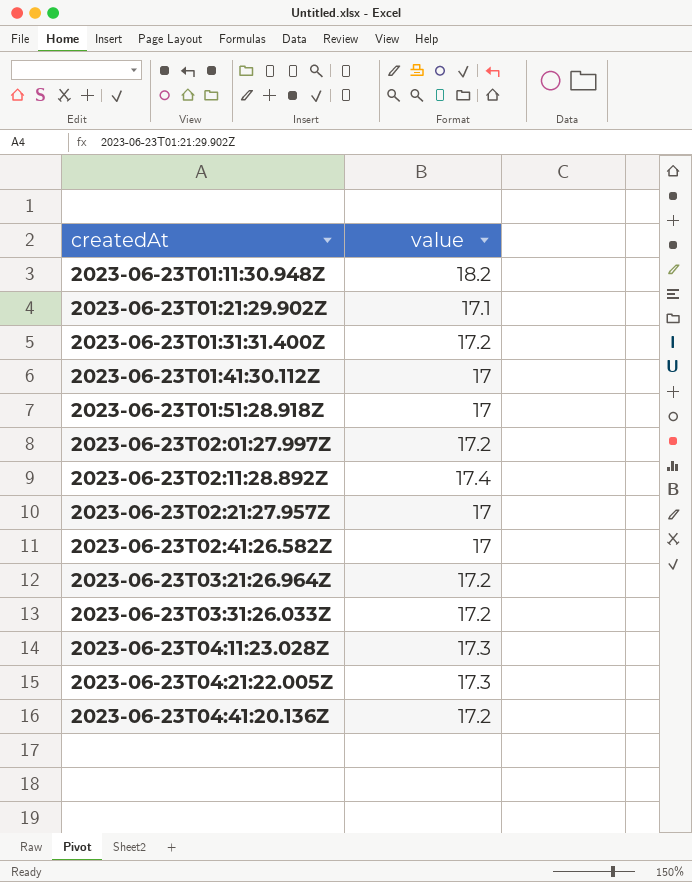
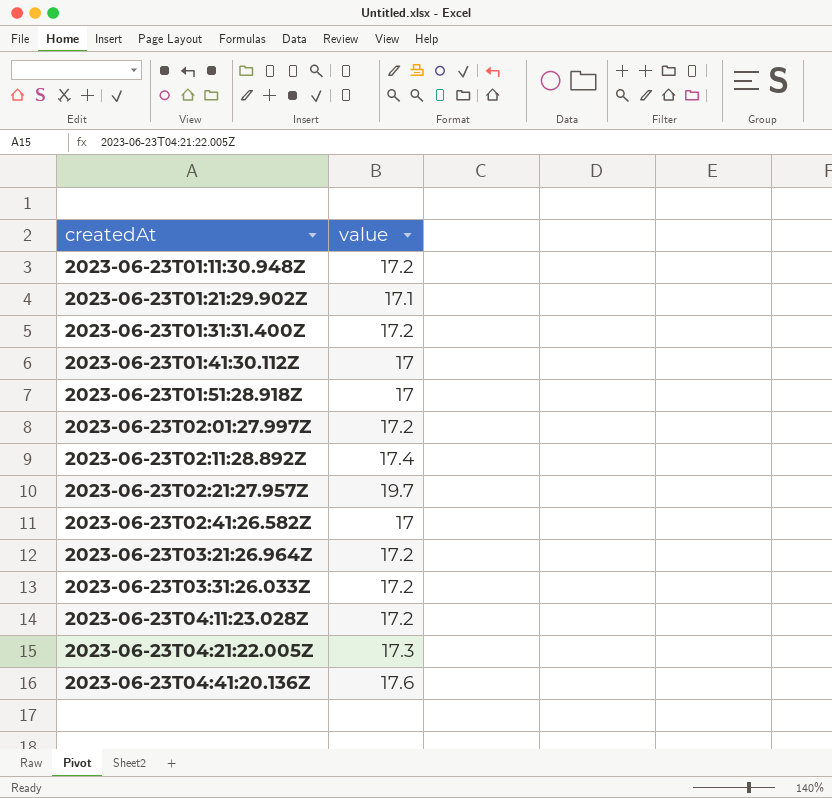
2023-06-23T01:11:30.948Z | value: 18.2 -> 17.2
2023-06-23T02:21:27.957Z | value: 17 -> 19.7
2023-06-23T04:11:23.028Z | value: 17.3 -> 17.2
2023-06-23T04:41:20.136Z | value: 17.2 -> 17.6

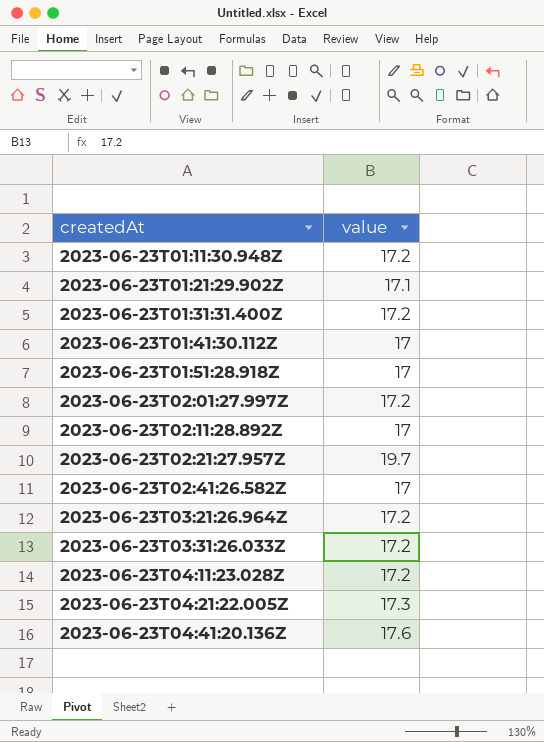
2023-06-23T02:11:28.892Z | value: 17.4 -> 17

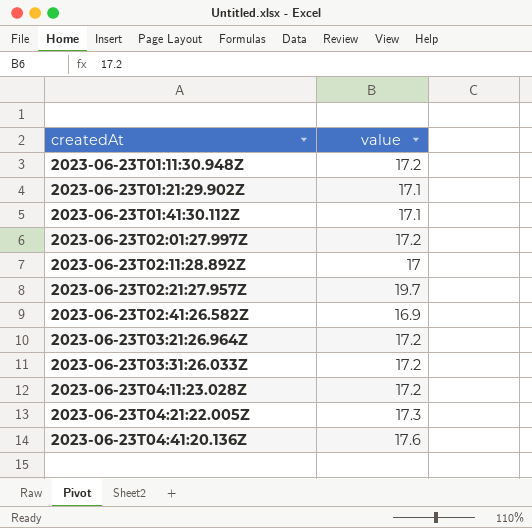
row 2023-06-23T01:31:31.400Z: 17.2 -> none
row 2023-06-23T01:51:28.918Z: 17 -> none
2023-06-23T01:41:30.112Z | value: 17 -> 17.1
2023-06-23T02:41:26.582Z | value: 17 -> 16.9

